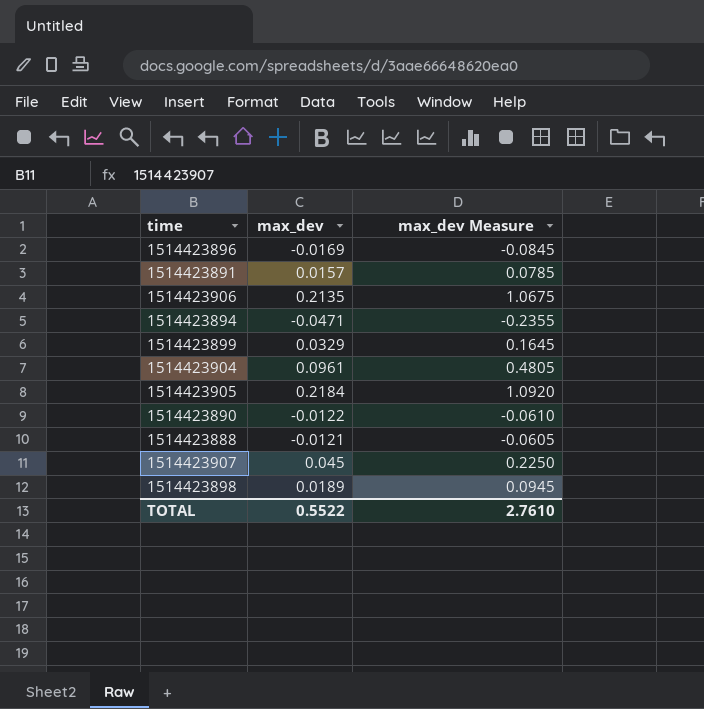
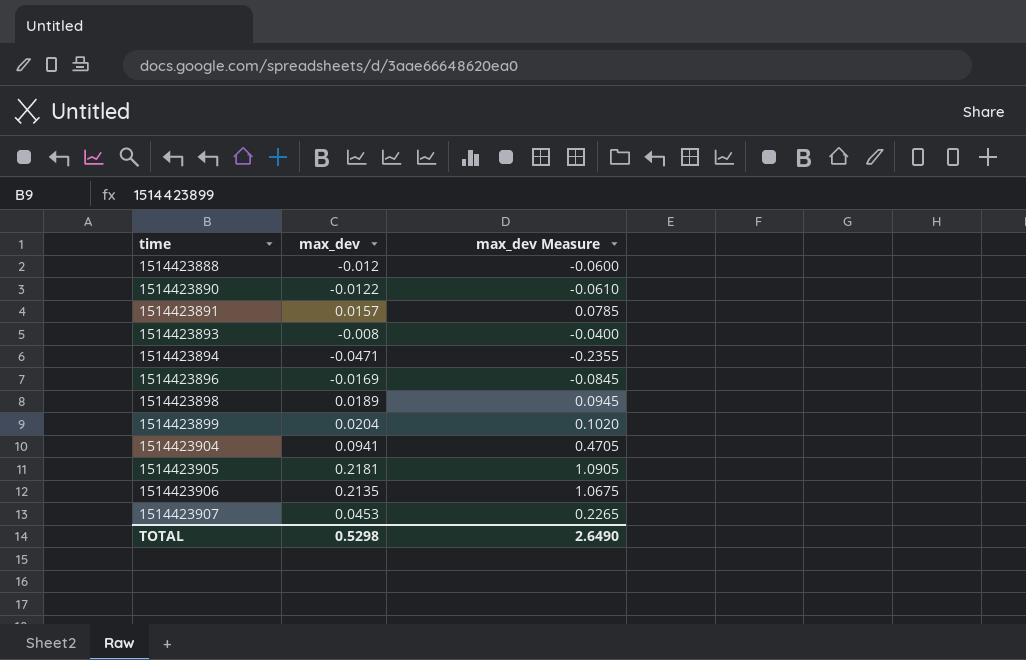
row order: none -> time ascending
1514423888 | max_dev: -0.0121 -> -0.012
1514423888 | max_dev Measure: -0.0605 -> -0.0600
row 1514423893: none -> -0.008 | -0.0400
1514423899 | max_dev: 0.0329 -> 0.0204
1514423899 | max_dev Measure: 0.1645 -> 0.1020
1514423904 | max_dev: 0.0961 -> 0.0941
1514423904 | max_dev Measure: 0.4805 -> 0.4705
1514423905 | max_dev: 0.2184 -> 0.2181
1514423905 | max_dev Measure: 1.0920 -> 1.0905
1514423907 | max_dev: 0.045 -> 0.0453
1514423907 | max_dev Measure: 0.2250 -> 0.2265
TOTAL | max_dev: 0.5522 -> 0.5298
TOTAL | max_dev Measure: 2.7610 -> 2.6490

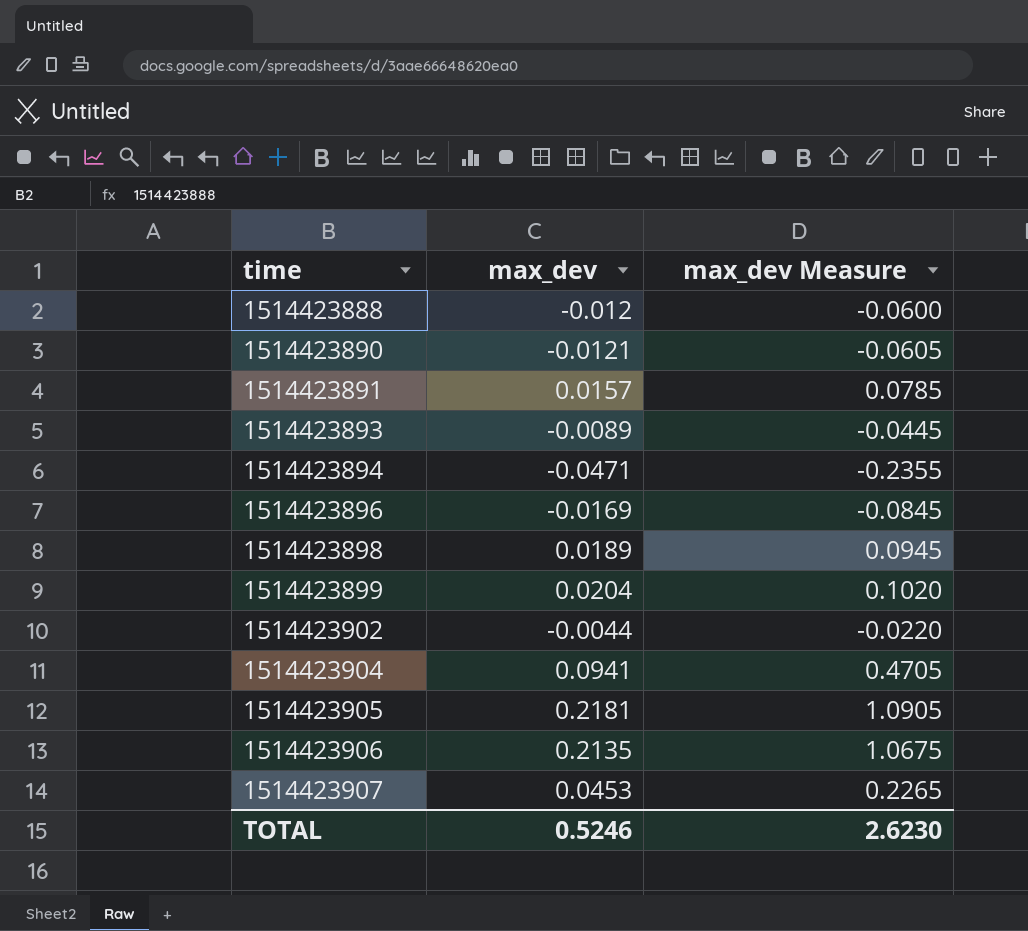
1514423890 | max_dev: -0.0122 -> -0.0121
1514423890 | max_dev Measure: -0.0610 -> -0.0605
1514423893 | max_dev: -0.008 -> -0.0089
1514423893 | max_dev Measure: -0.0400 -> -0.0445
row 1514423902: none -> -0.0044 | -0.0220
TOTAL | max_dev: 0.5298 -> 0.5246
TOTAL | max_dev Measure: 2.6490 -> 2.6230

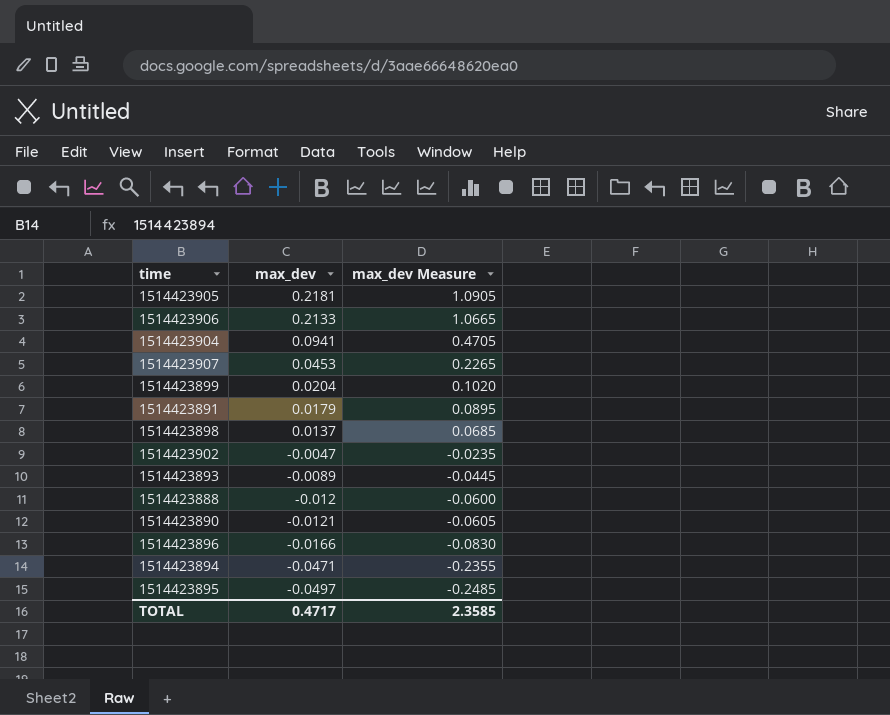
row order: time ascending -> max_dev descending
1514423906 | max_dev: 0.2135 -> 0.2133
1514423906 | max_dev Measure: 1.0675 -> 1.0665
1514423891 | max_dev: 0.0157 -> 0.0179
1514423891 | max_dev Measure: 0.0785 -> 0.0895
1514423898 | max_dev: 0.0189 -> 0.0137
1514423898 | max_dev Measure: 0.0945 -> 0.0685
1514423902 | max_dev: -0.0044 -> -0.0047
1514423902 | max_dev Measure: -0.0220 -> -0.0235
1514423896 | max_dev: -0.0169 -> -0.0166
1514423896 | max_dev Measure: -0.0845 -> -0.0830
row 1514423895: none -> -0.0497 | -0.2485
TOTAL | max_dev: 0.5246 -> 0.4717
TOTAL | max_dev Measure: 2.6230 -> 2.3585

